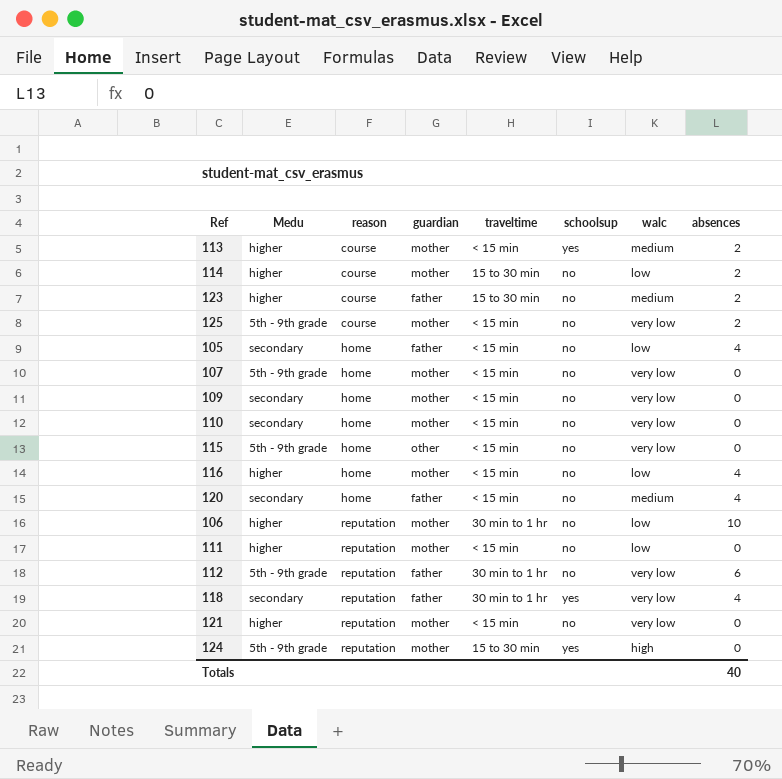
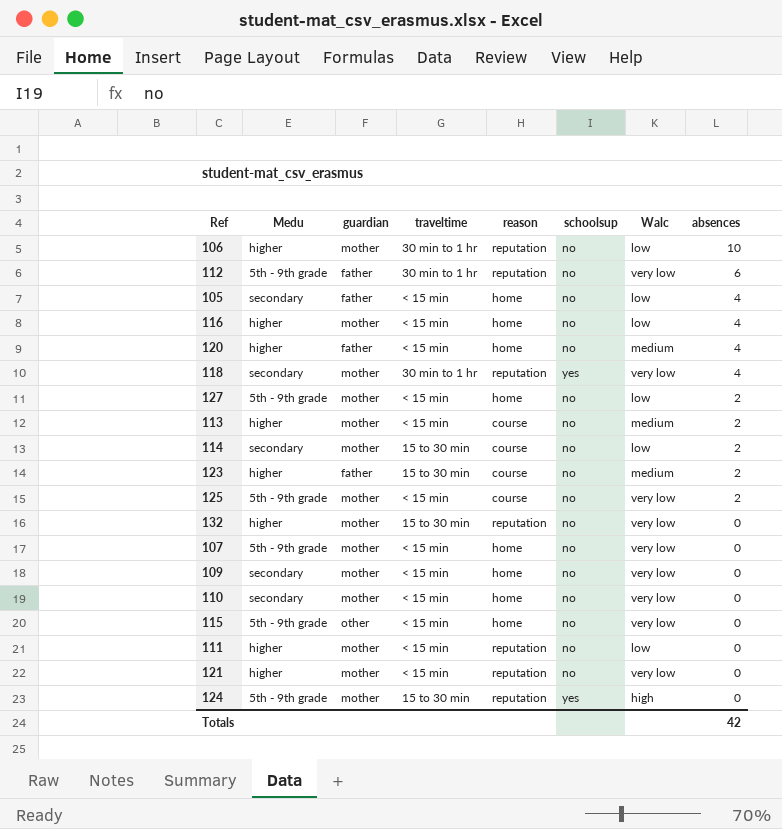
row order: reason ascending -> absences descending
column reason | position: 3 -> 5
column name: walc -> Walc
120 | Medu: secondary -> higher
118 | guardian: father -> mother
row 127: none -> 5th - 9th grade | mother | < 15 min | home | no | low | 2
113 | schoolsup: yes -> no
114 | Medu: higher -> secondary
row 132: none -> higher | mother | 15 to 30 min | reputation | no | very low | 0
Totals | absences: 40 -> 42

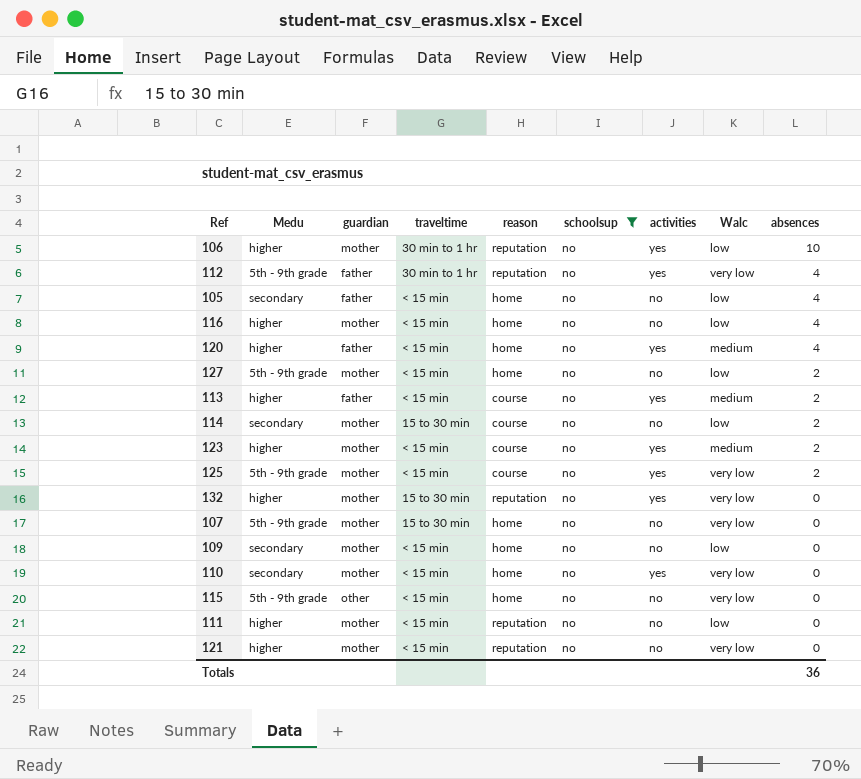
filter: none -> schoolsup = no
column activities | position: none -> 7
112 | absences: 6 -> 4
113 | guardian: mother -> father
123 | guardian: father -> mother
123 | traveltime: 15 to 30 min -> < 15 min
107 | traveltime: < 15 min -> 15 to 30 min
109 | Walc: very low -> low
Totals | absences: 42 -> 36

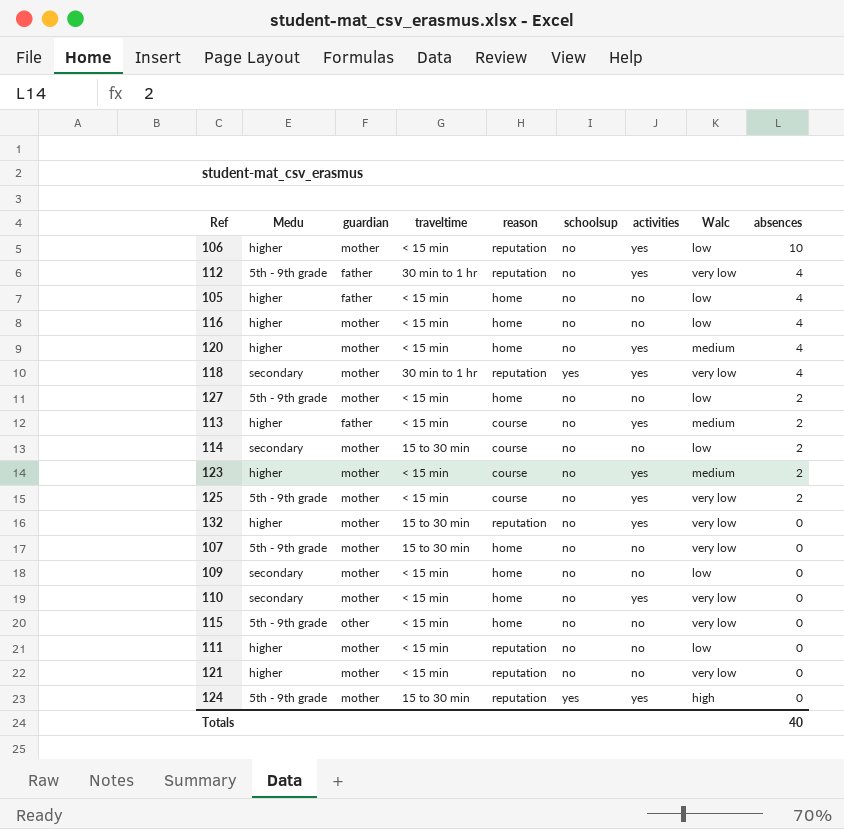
filter: schoolsup = no -> none
106 | traveltime: 30 min to 1 hr -> < 15 min
105 | Medu: secondary -> higher
120 | guardian: father -> mother
Totals | absences: 36 -> 40

